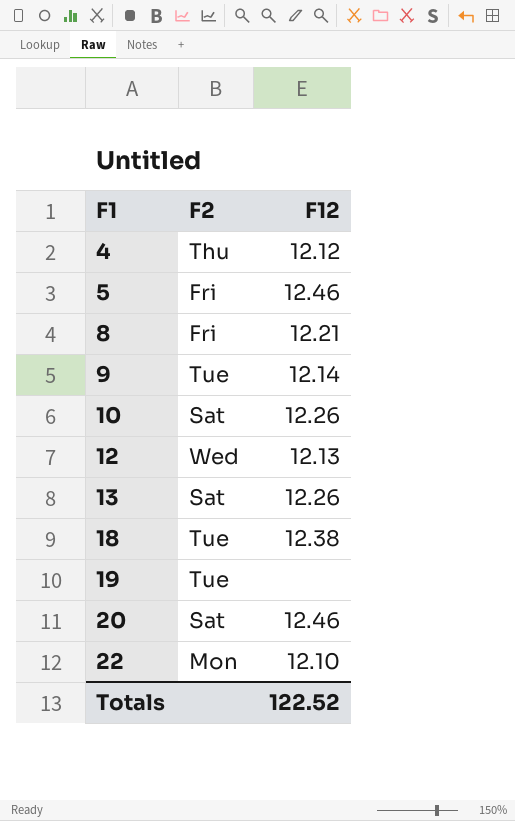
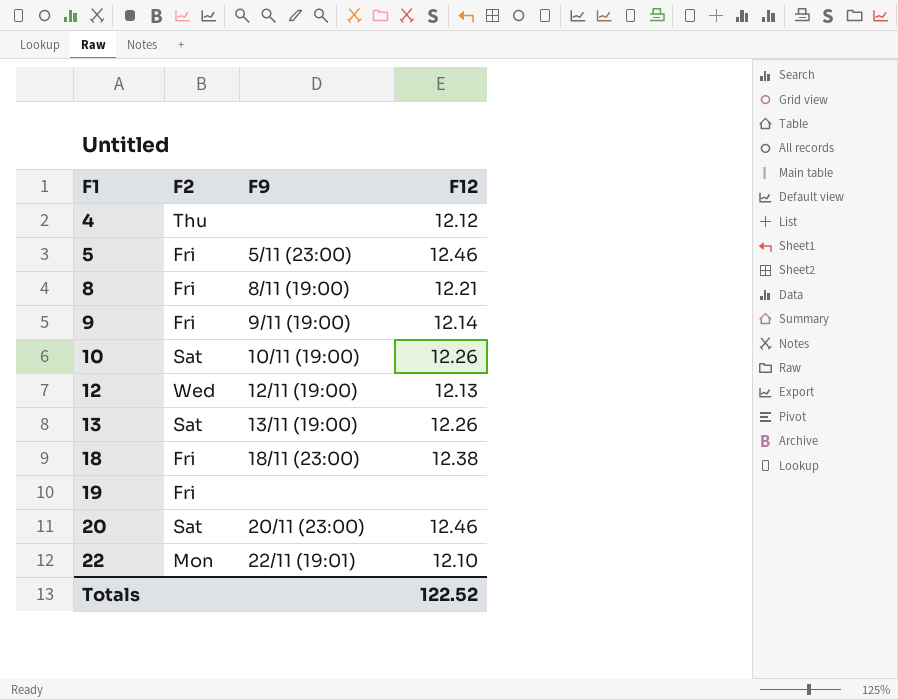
column F9 | position: none -> 3
9 | F2: Tue -> Fri
18 | F2: Tue -> Fri
19 | F2: Tue -> Fri

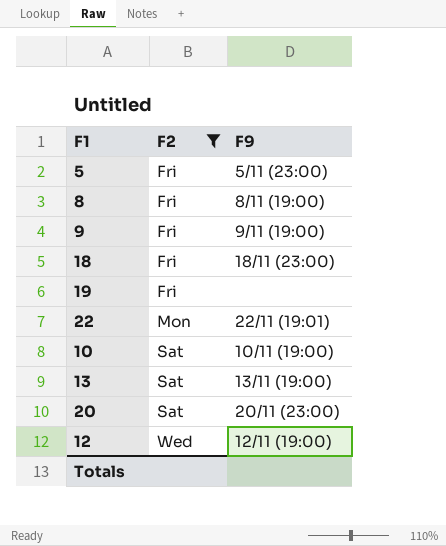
filter: none -> F2 != Thu
row order: F1 ascending -> F2 ascending
column F12 | position: 4 -> none

